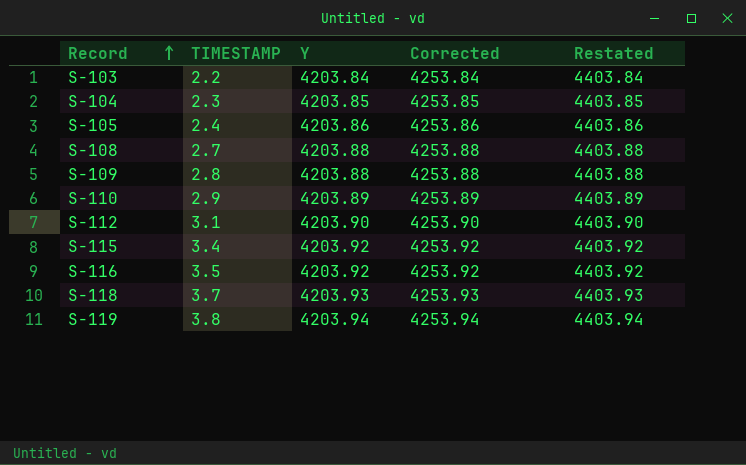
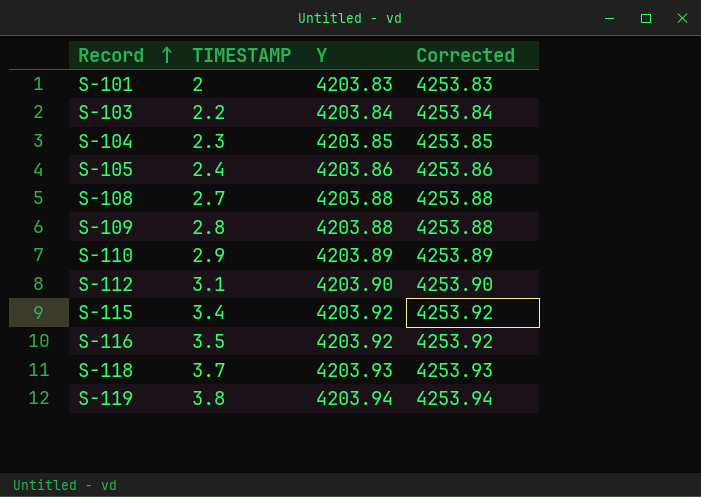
column Restated | formula: [Y] + 200 -> none
row S-101: none -> 2 | 4203.83 | 4253.83

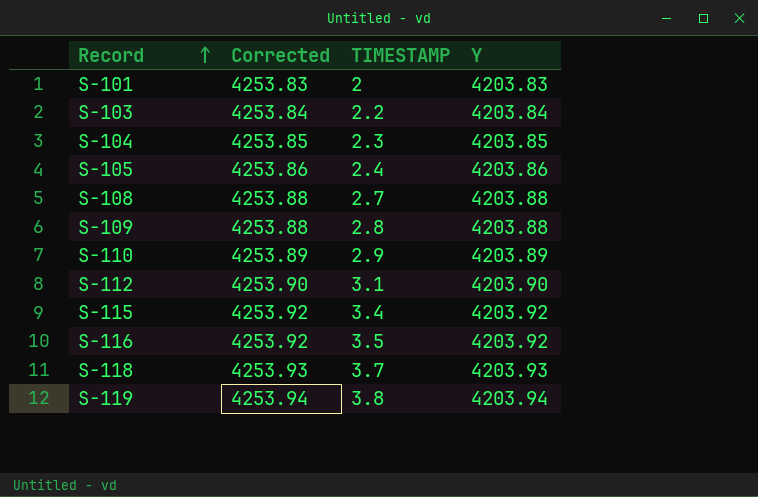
column Corrected | position: 4 -> 2

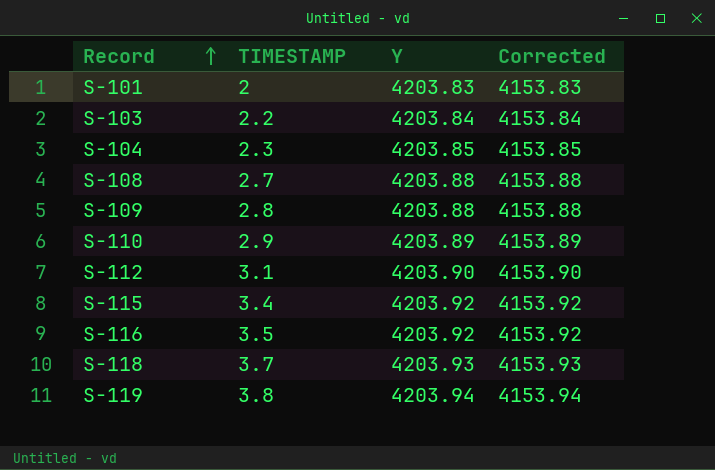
column Corrected | formula: [Y] + 50 -> [Y] - 50
column Corrected | position: 2 -> 4
row S-105: 4253.86 | 2.4 | 4203.86 -> none

